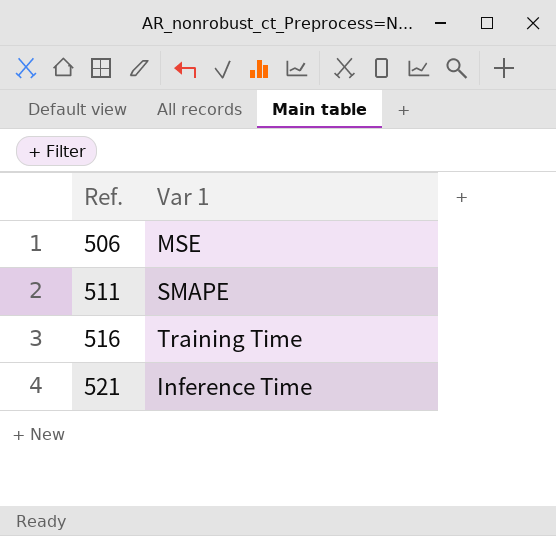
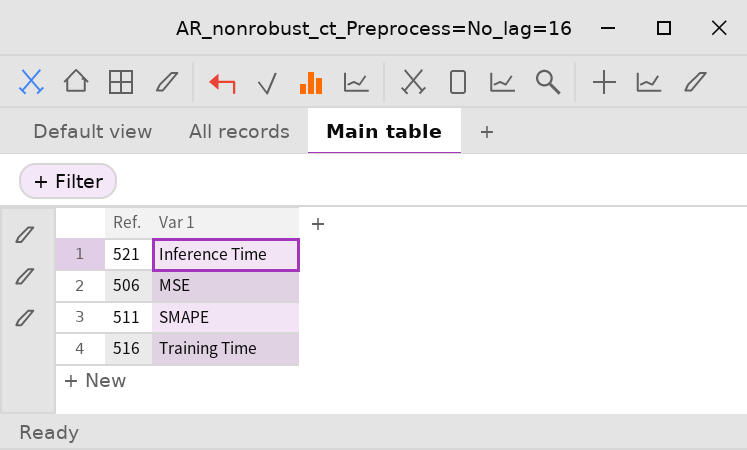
row order: Ref. ascending -> Var 1 ascending

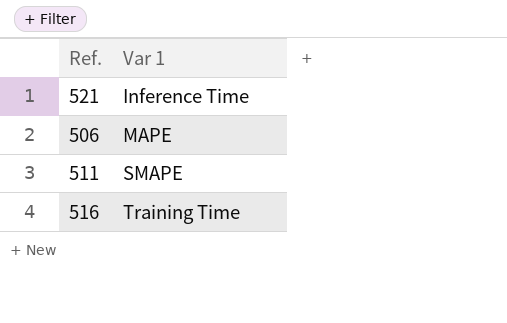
506 | Var 1: MSE -> MAPE

